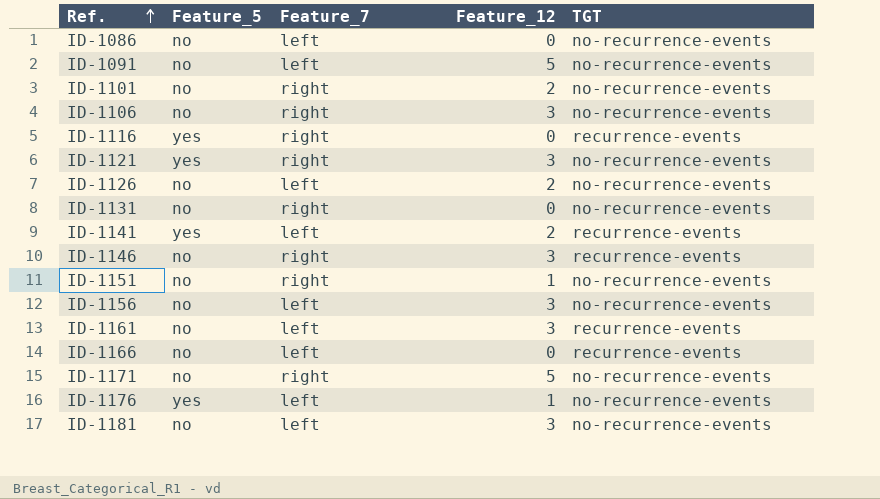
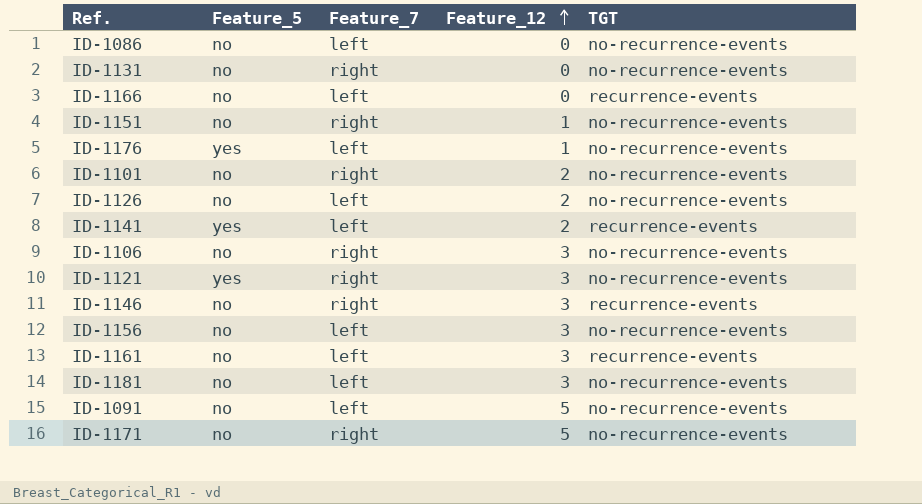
row order: Ref. ascending -> Feature_12 ascending
row ID-1116: yes | right | 0 | recurrence-events -> none

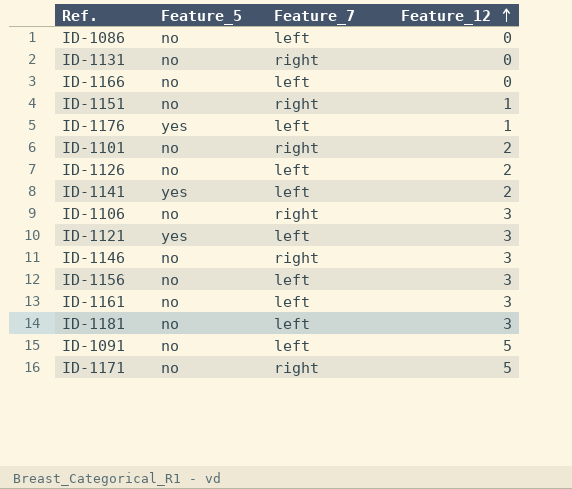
column TGT | position: 5 -> none
ID-1121 | Feature_7: right -> left

